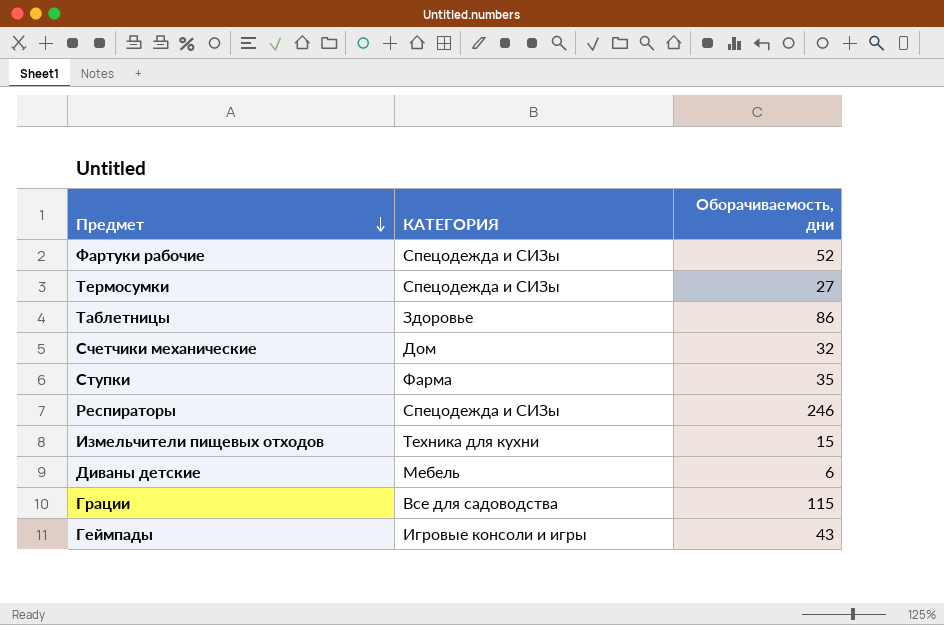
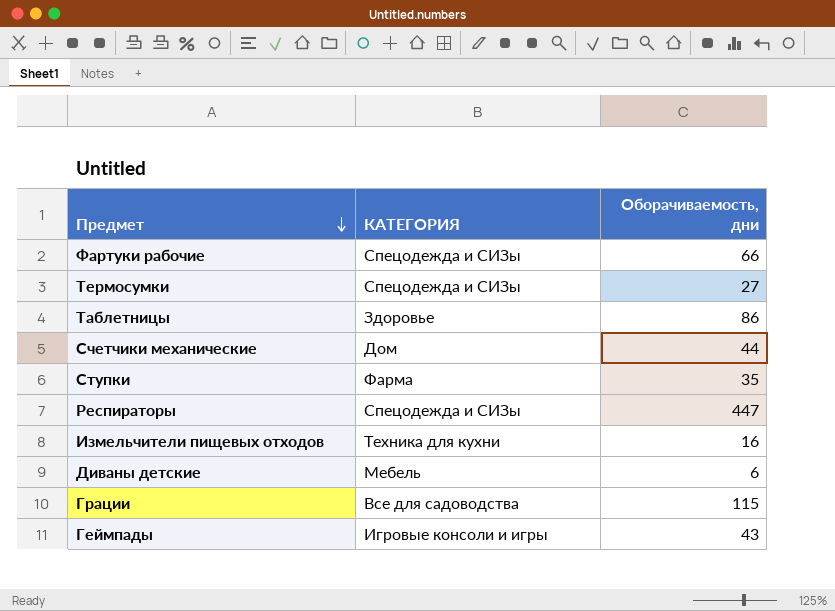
Фартуки рабочие | Оборачиваемость, дни: 52 -> 66
Счетчики механические | Оборачиваемость, дни: 32 -> 44
Респираторы | Оборачиваемость, дни: 246 -> 447
Измельчители пищевых отходов | Оборачиваемость, дни: 15 -> 16

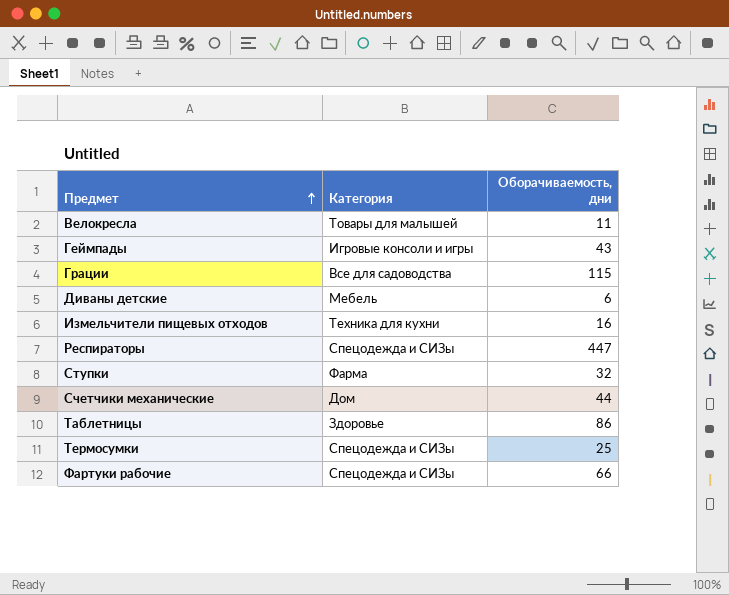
row order: Предмет descending -> Предмет ascending
column name: КАТЕГОРИЯ -> Категория
row Велокресла: none -> Товары для малышей | 11
Ступки | Оборачиваемость, дни: 35 -> 32
Термосумки | Оборачиваемость, дни: 27 -> 25

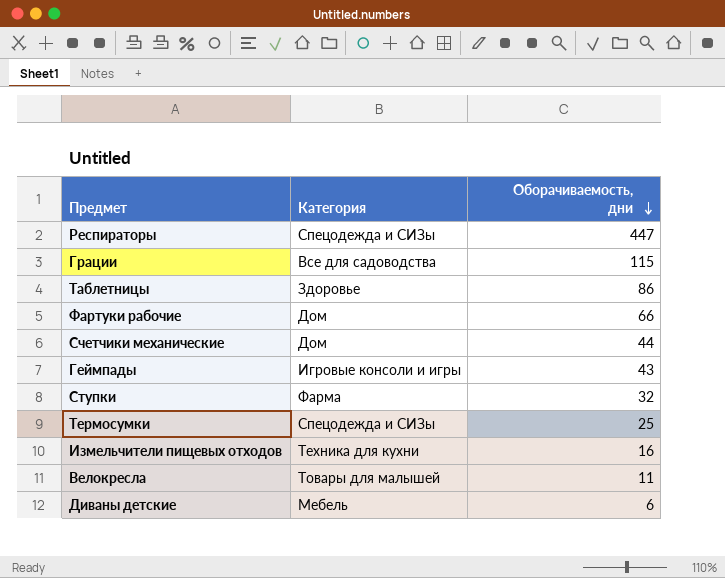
row order: Предмет ascending -> Оборачиваемость, дни descending
Фартуки рабочие | Категория: Спецодежда и СИЗы -> Дом

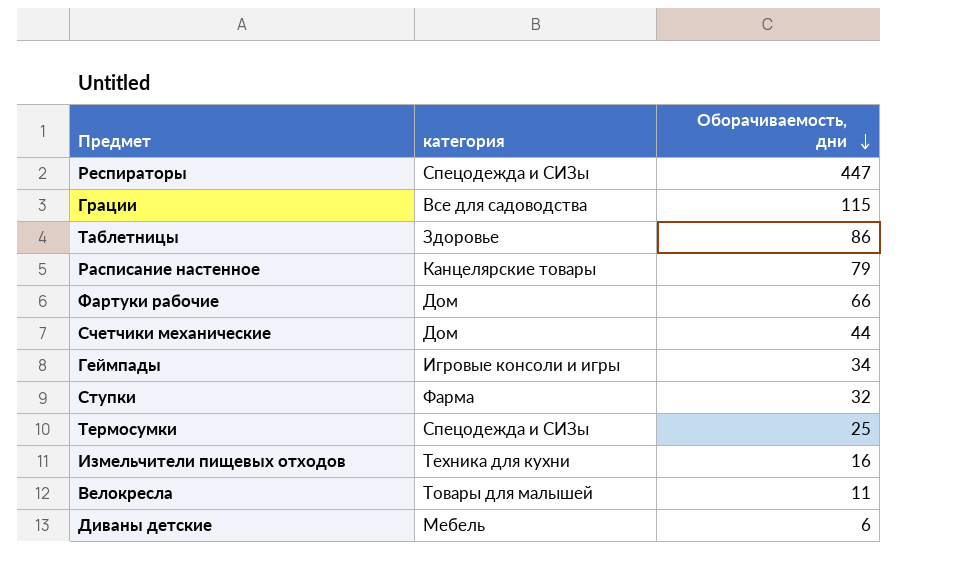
column name: Категория -> категория
row Расписание настенное: none -> Канцелярские товары | 79
Геймпады | Оборачиваемость, дни: 43 -> 34

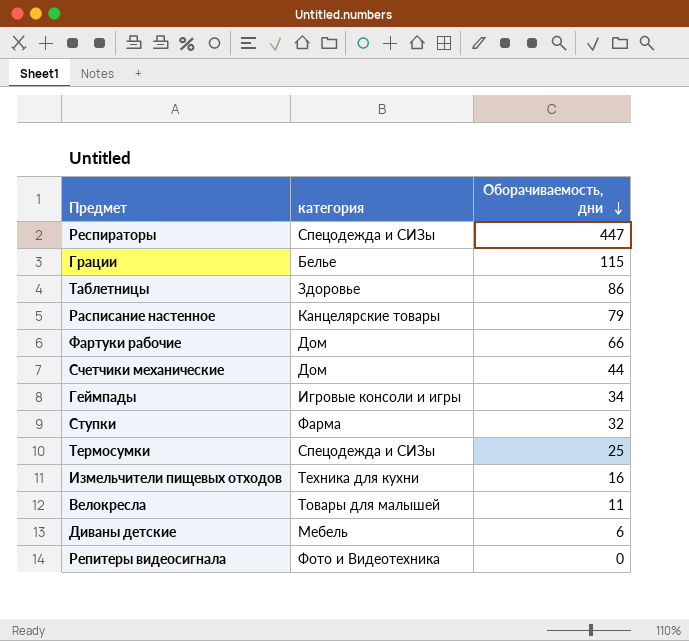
Грации | категория: Все для садоводства -> Белье
row Репитеры видеосигнала: none -> Фото и Видеотехника | 0

